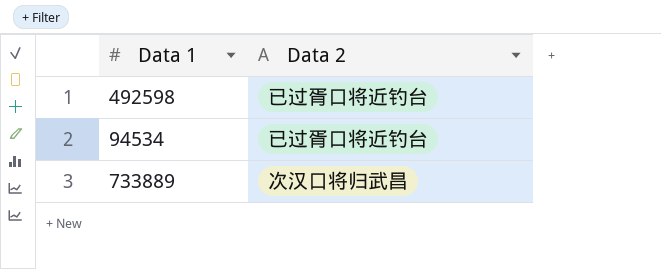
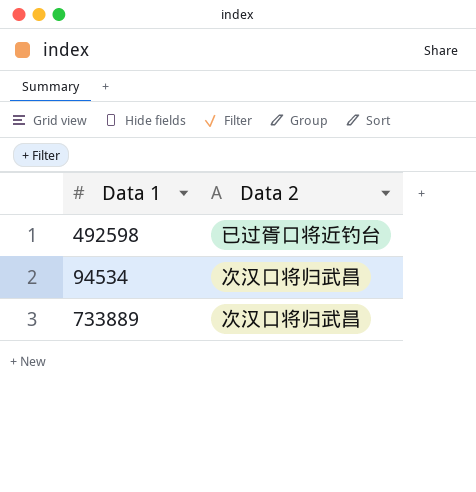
94534 | Data 2: 已过胥口将近钓台 -> 次汉口将归武昌

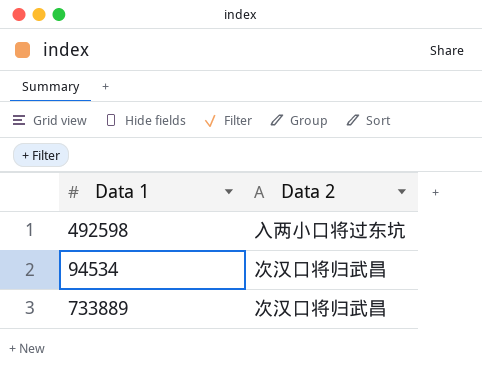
492598 | Data 2: 已过胥口将近钓台 -> 入两小口将过东坑

